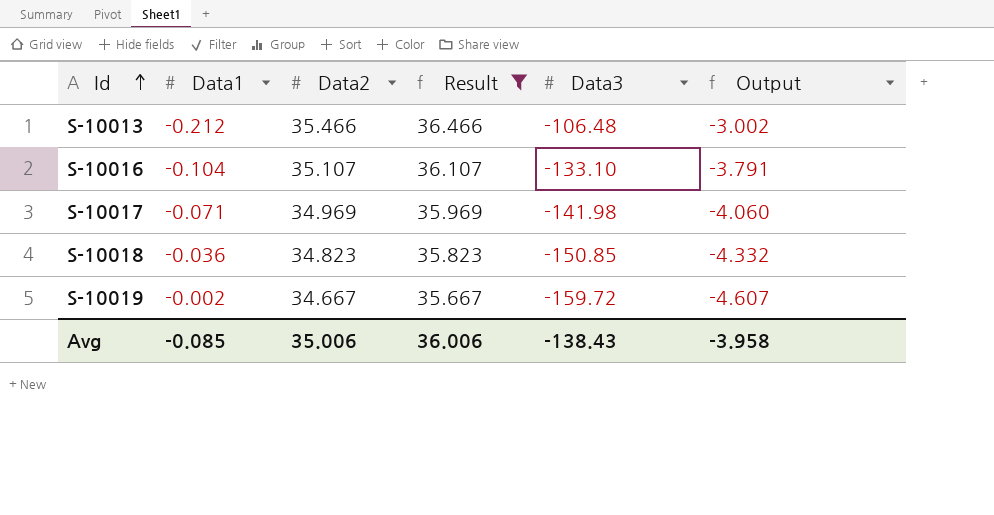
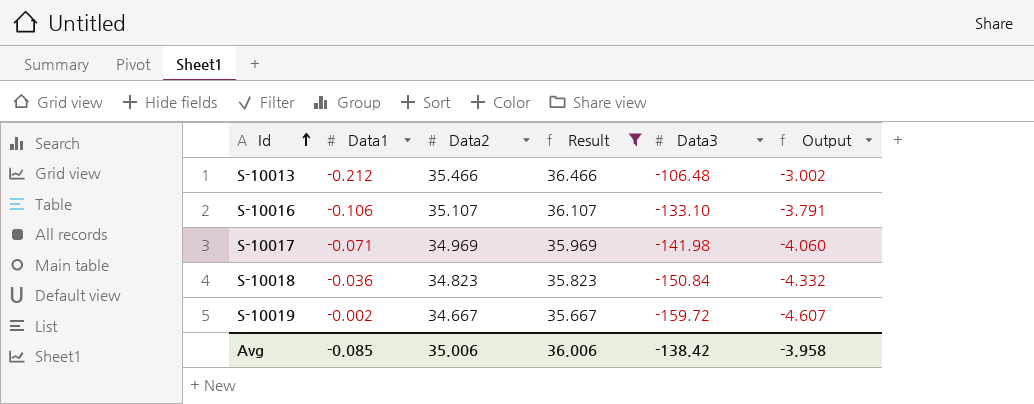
S-10016 | Data1: -0.104 -> -0.106
S-10018 | Data3: -150.85 -> -150.84
Avg | Data3: -138.43 -> -138.42

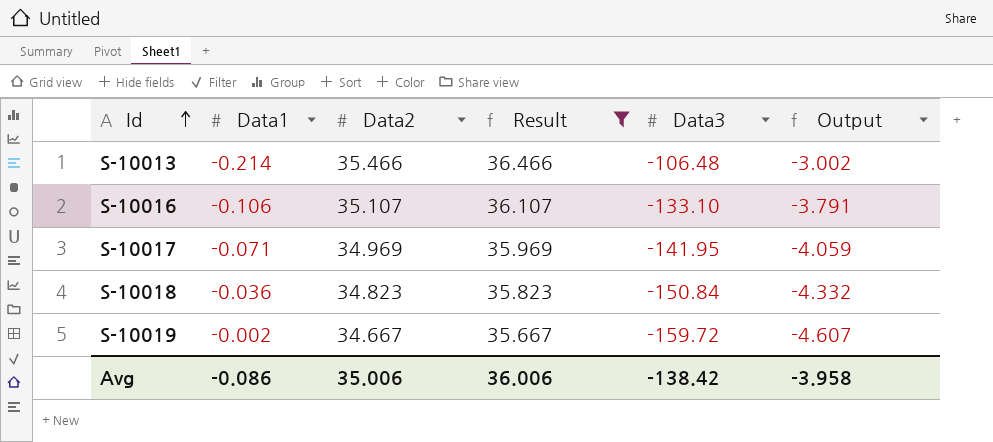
S-10013 | Data1: -0.212 -> -0.214
S-10017 | Data3: -141.98 -> -141.95
S-10017 | Output: -4.060 -> -4.059
Avg | Data1: -0.085 -> -0.086

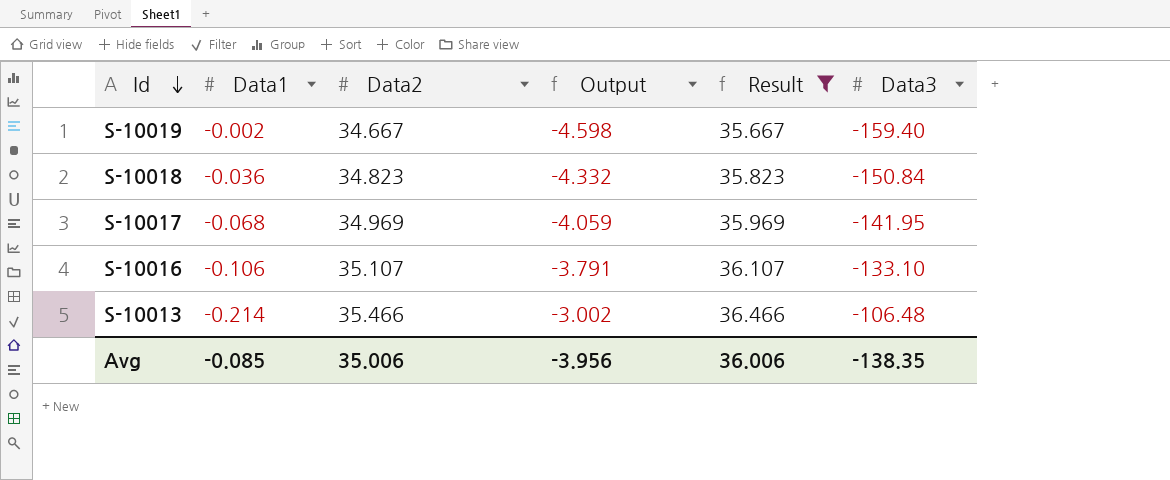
row order: Id ascending -> Id descending
column Output | position: 6 -> 4
S-10019 | Output: -4.607 -> -4.598
S-10019 | Data3: -159.72 -> -159.40
S-10017 | Data1: -0.071 -> -0.068
Avg | Data1: -0.086 -> -0.085
Avg | Output: -3.958 -> -3.956
Avg | Data3: -138.42 -> -138.35

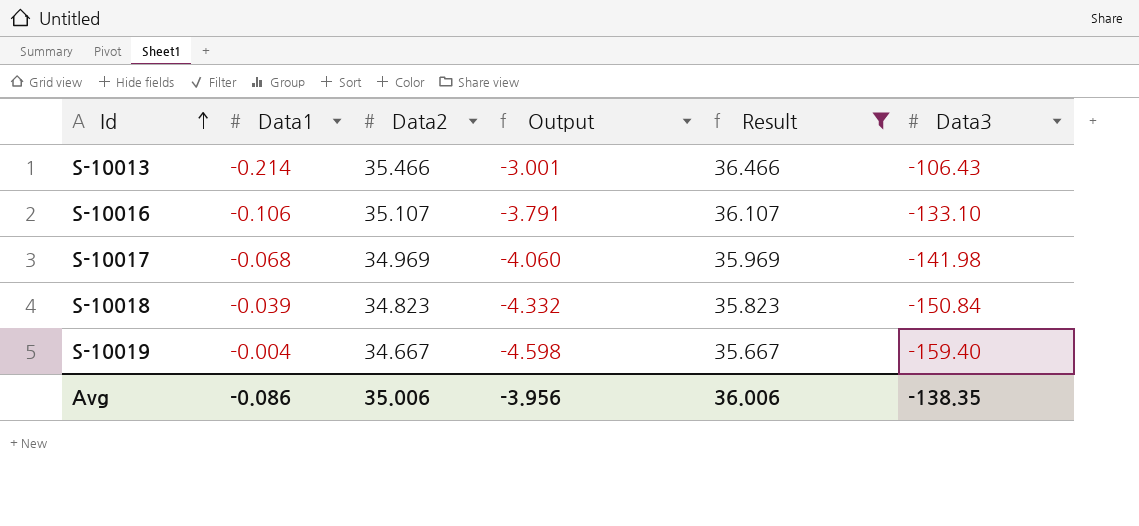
row order: Id descending -> Id ascending
S-10013 | Output: -3.002 -> -3.001
S-10013 | Data3: -106.48 -> -106.43
S-10017 | Output: -4.059 -> -4.060
S-10017 | Data3: -141.95 -> -141.98
S-10018 | Data1: -0.036 -> -0.039
S-10019 | Data1: -0.002 -> -0.004
Avg | Data1: -0.085 -> -0.086

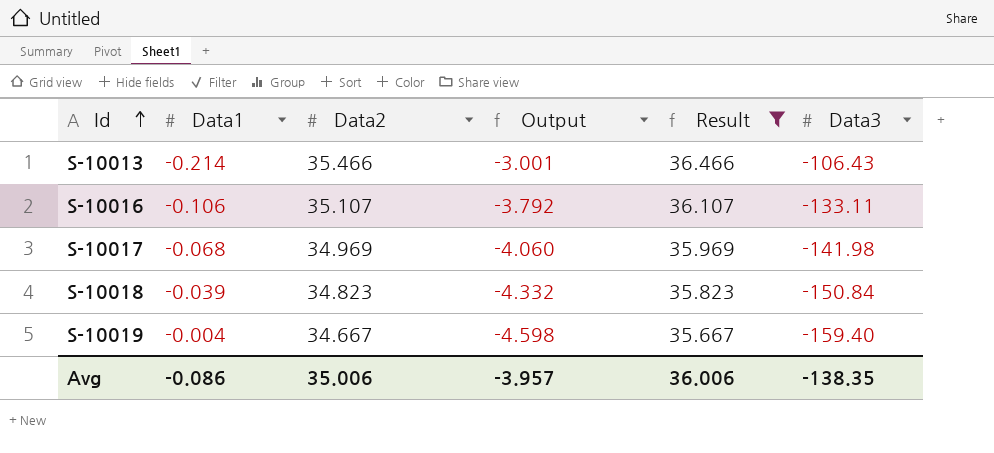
S-10016 | Output: -3.791 -> -3.792
S-10016 | Data3: -133.10 -> -133.11
Avg | Output: -3.956 -> -3.957

